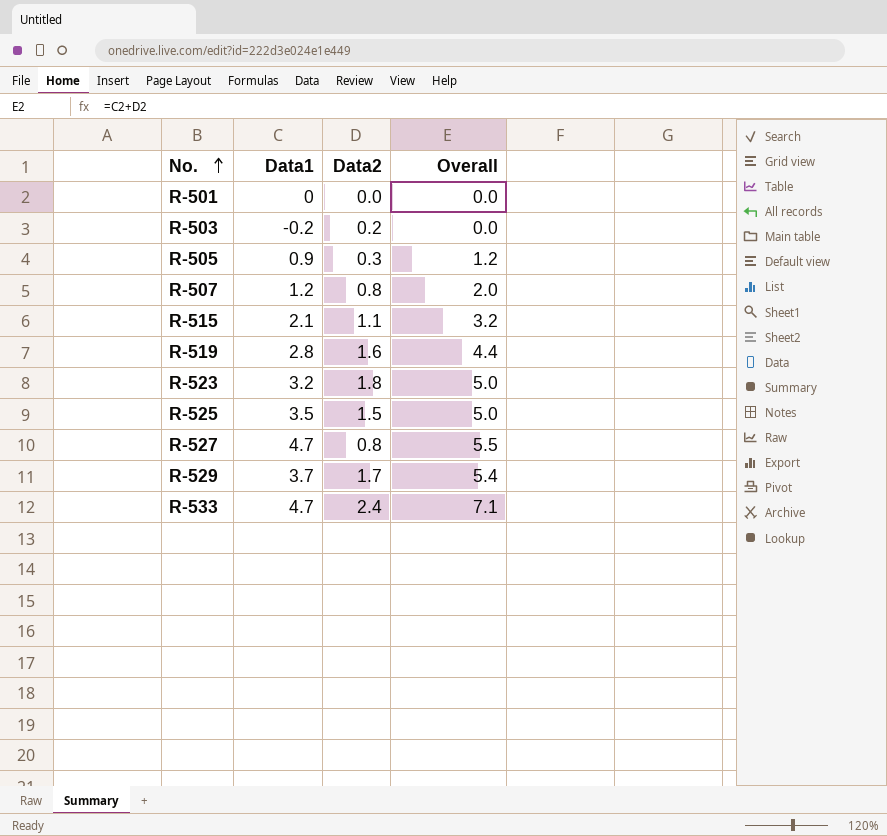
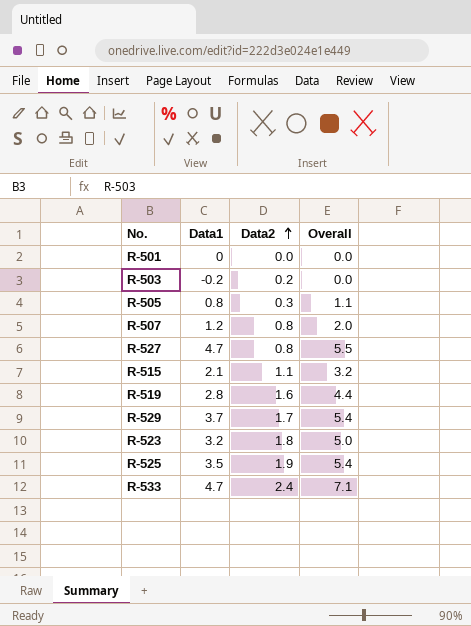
row order: No. ascending -> Data2 ascending
R-505 | Data1: 0.9 -> 0.8
R-505 | Overall: 1.2 -> 1.1
R-525 | Data2: 1.5 -> 1.9
R-525 | Overall: 5.0 -> 5.4

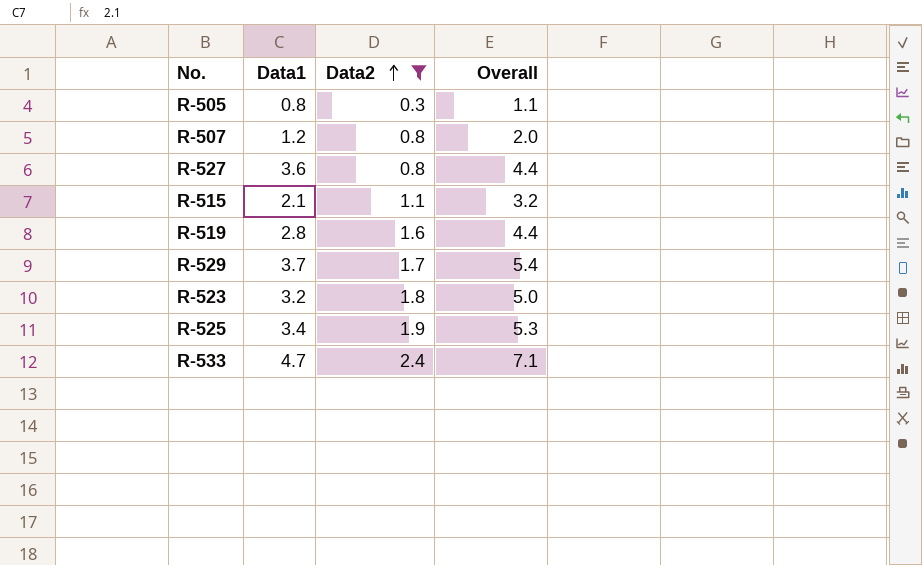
filter: none -> Data2 >= 0.3
R-527 | Data1: 4.7 -> 3.6
R-527 | Overall: 5.5 -> 4.4
R-525 | Data1: 3.5 -> 3.4
R-525 | Overall: 5.4 -> 5.3

